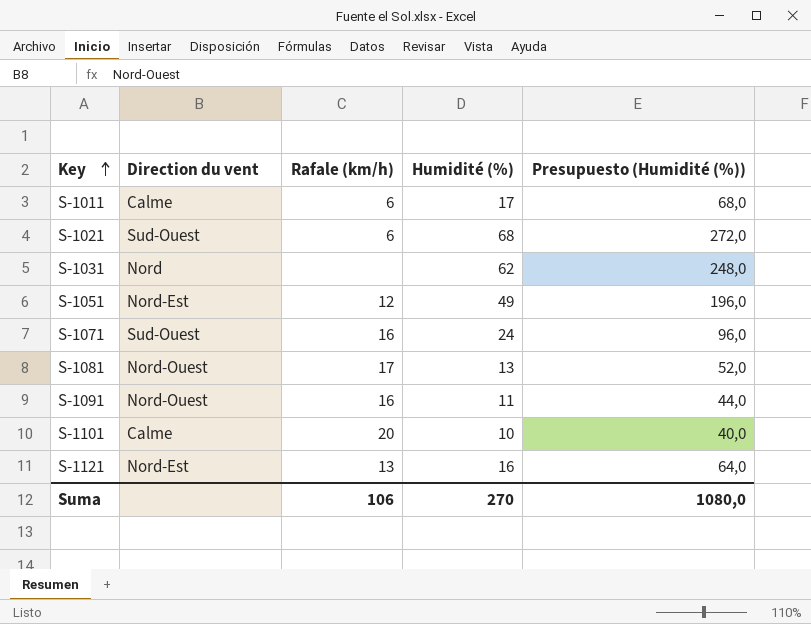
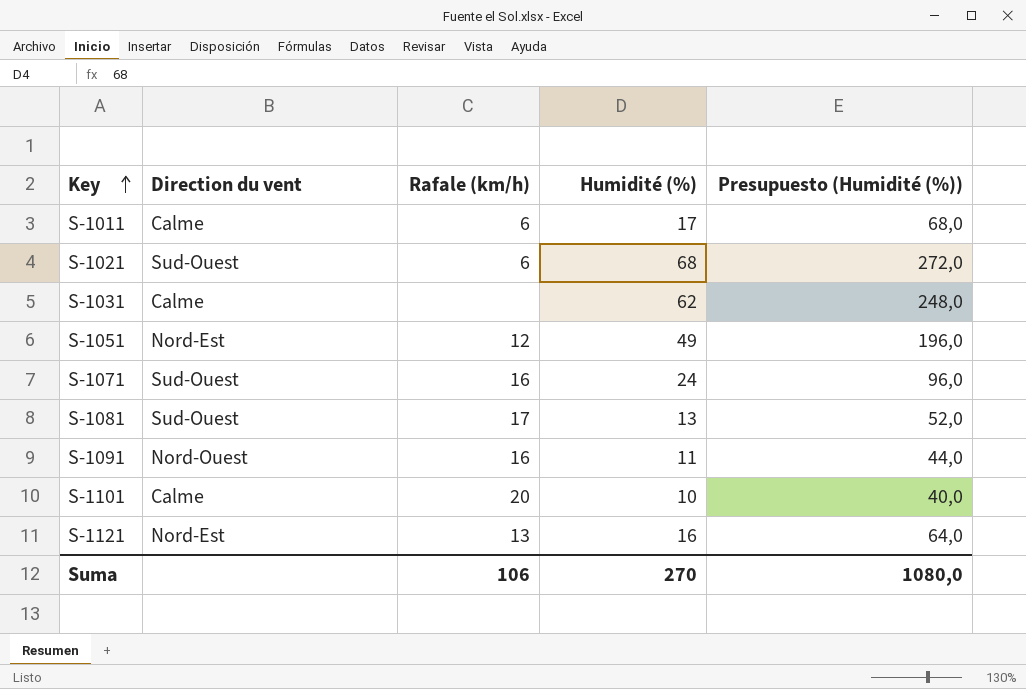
S-1031 | Direction du vent: Nord -> Calme
S-1081 | Direction du vent: Nord-Ouest -> Sud-Ouest

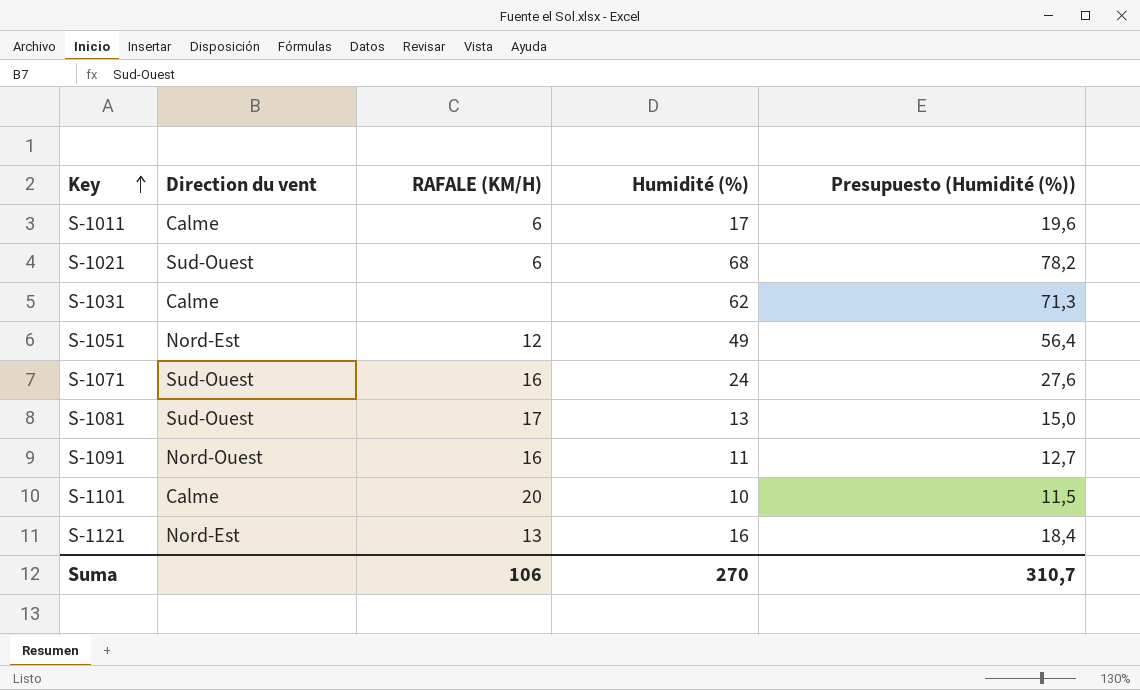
column name: Rafale (km/h) -> RAFALE (KM/H)
column Presupuesto (Humidité (%)) | formula: [Humidité (%)] * 4 -> [Humidité (%)] * 1,15
Suma | Presupuesto (Humidité (%)): 1080,0 -> 310,7

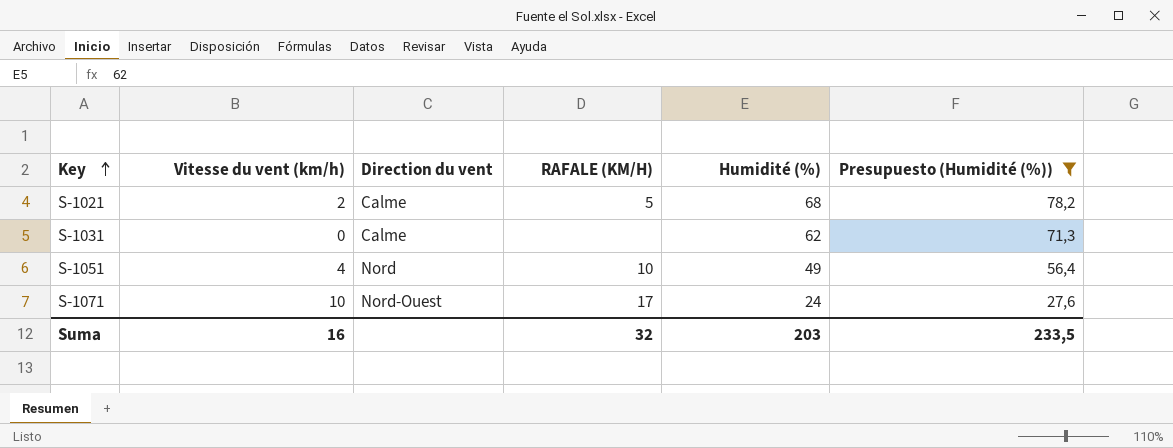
filter: none -> Presupuesto (Humidité (%)) >= 27,6
column Vitesse du vent (km/h) | position: none -> 2
S-1021 | Direction du vent: Sud-Ouest -> Calme
S-1021 | RAFALE (KM/H): 6 -> 5
S-1051 | Direction du vent: Nord-Est -> Nord
S-1051 | RAFALE (KM/H): 12 -> 10
S-1071 | Direction du vent: Sud-Ouest -> Nord-Ouest
S-1071 | RAFALE (KM/H): 16 -> 17
Suma | RAFALE (KM/H): 106 -> 32
Suma | Humidité (%): 270 -> 203
Suma | Presupuesto (Humidité (%)): 310,7 -> 233,5

